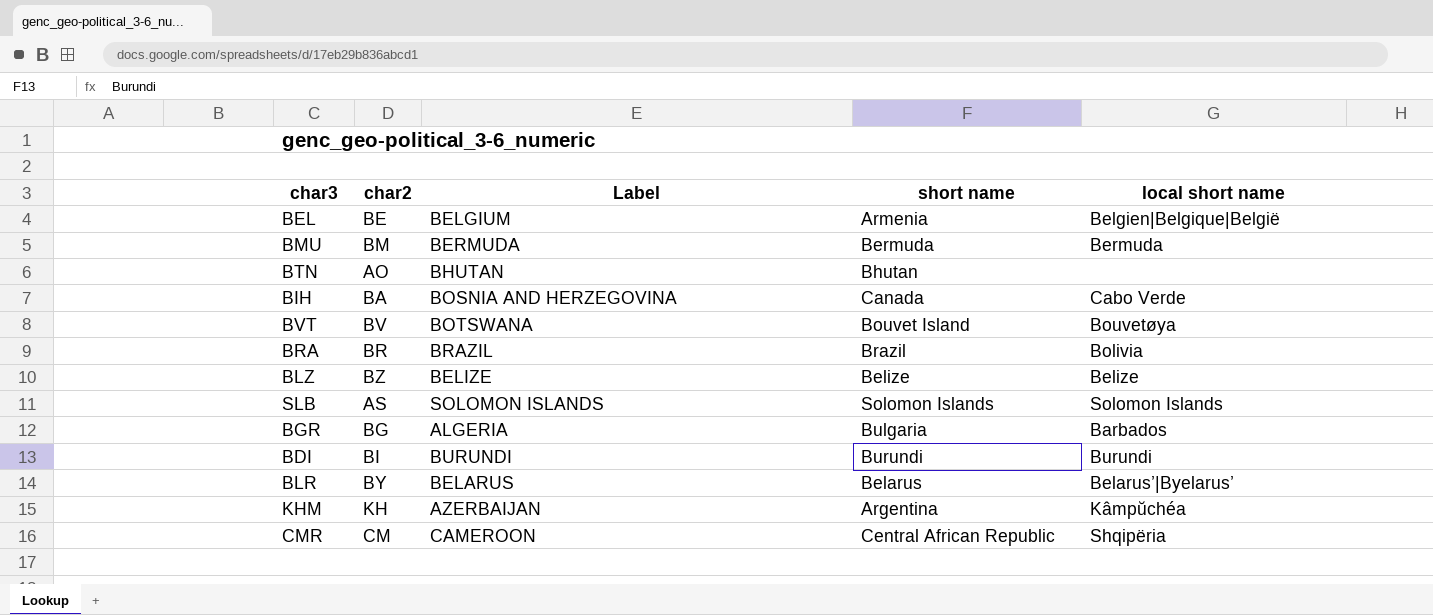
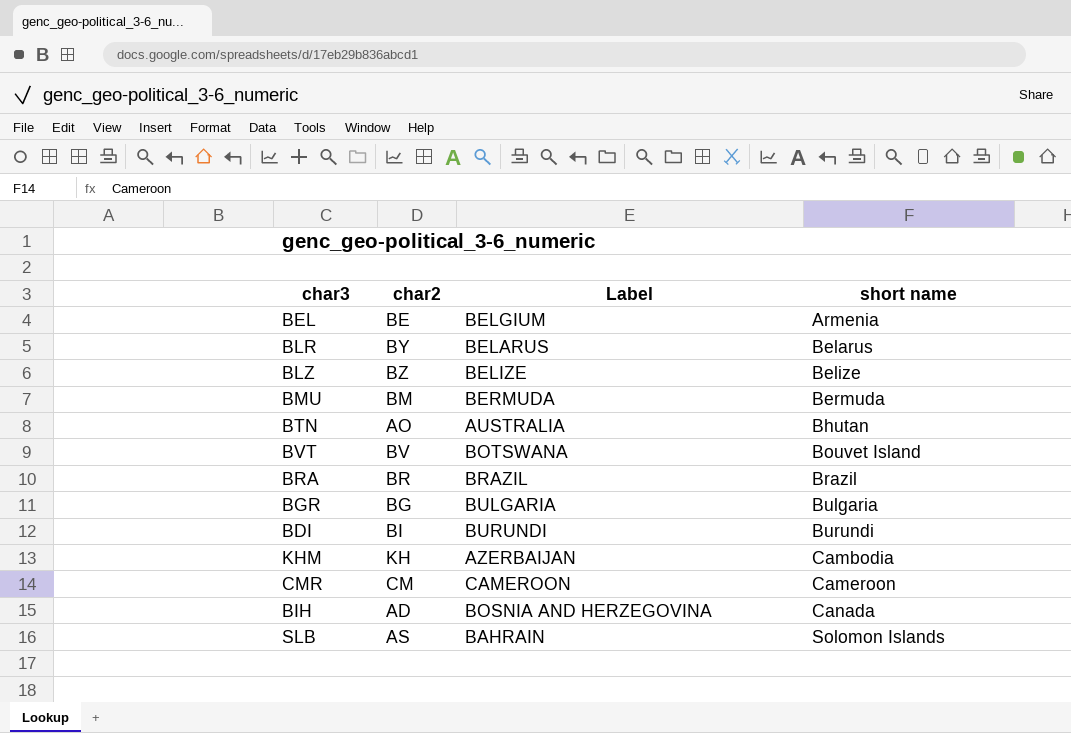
row order: none -> short name ascending
column local short name | position: 5 -> none
BTN | Label: BHUTAN -> AUSTRALIA
BGR | Label: ALGERIA -> BULGARIA
KHM | short name: Argentina -> Cambodia
CMR | short name: Central African Republic -> Cameroon
BIH | char2: BA -> AD
SLB | Label: SOLOMON ISLANDS -> BAHRAIN

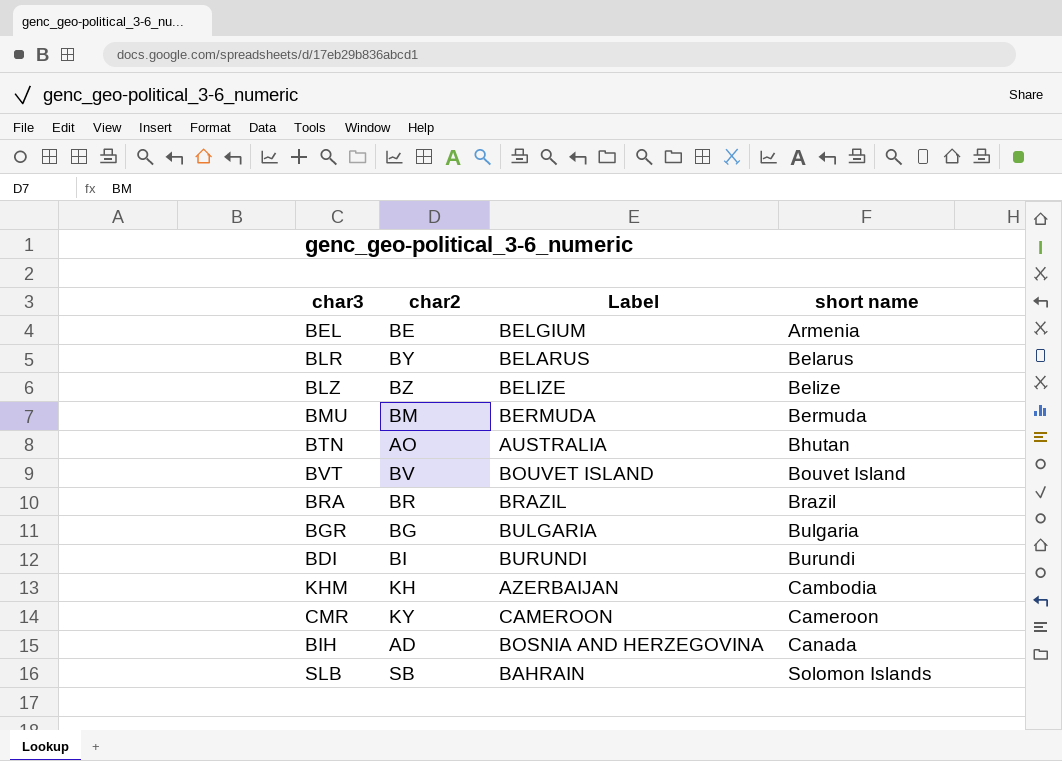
BVT | Label: BOTSWANA -> BOUVET ISLAND
CMR | char2: CM -> KY
SLB | char2: AS -> SB

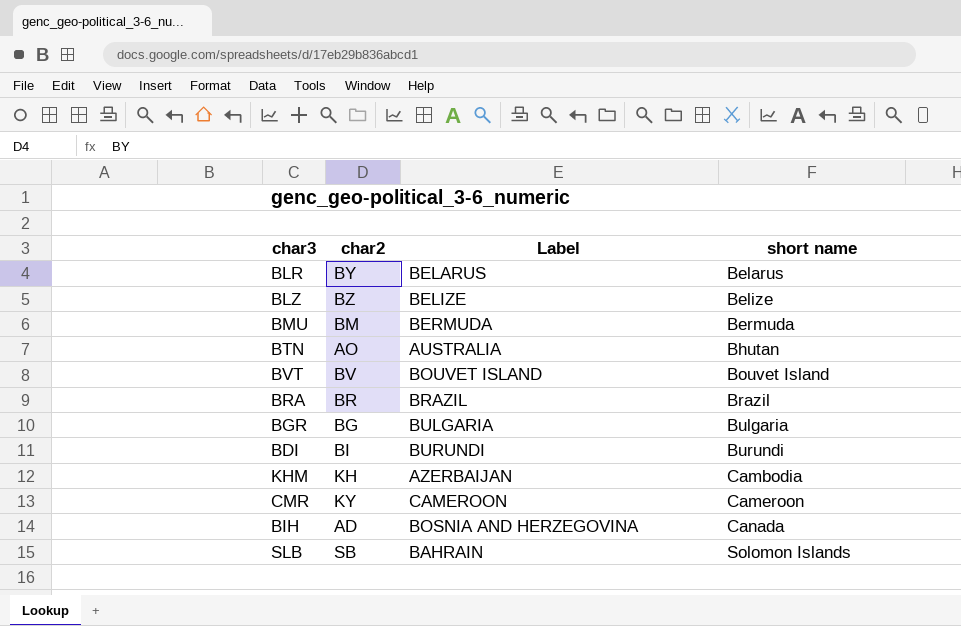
row BEL: BE | BELGIUM | Armenia -> none

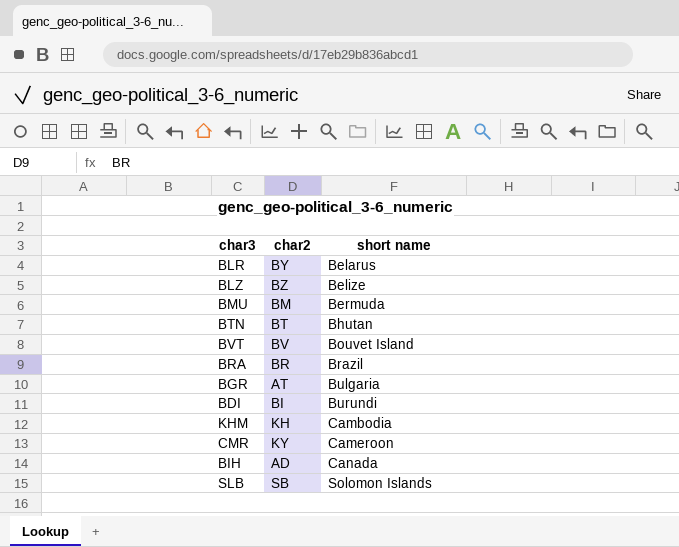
column Label | position: 3 -> none
BTN | char2: AO -> BT
BGR | char2: BG -> AT

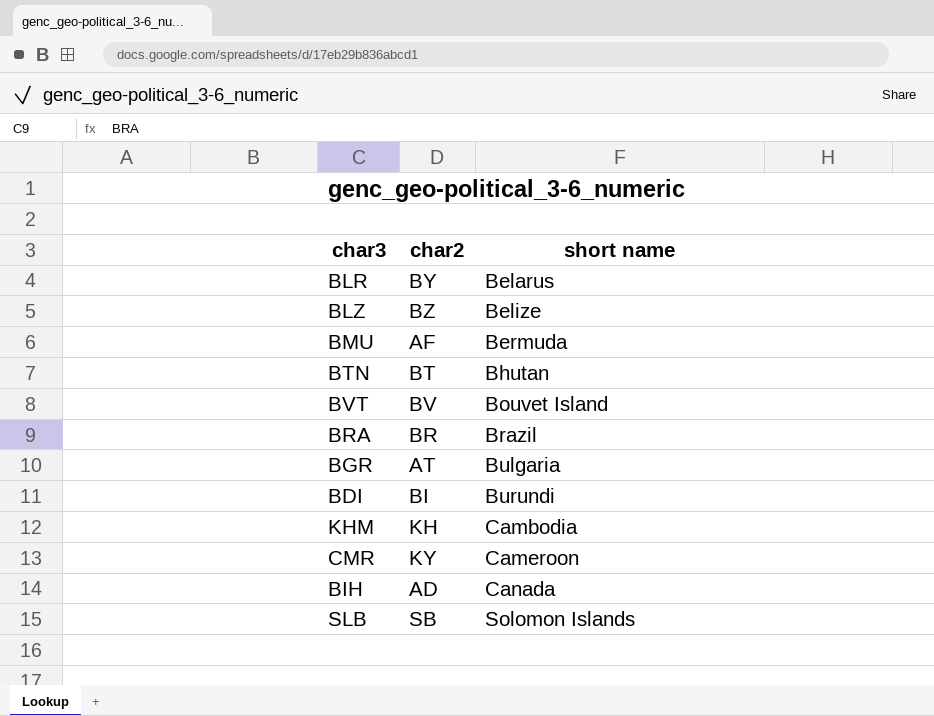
BMU | char2: BM -> AF

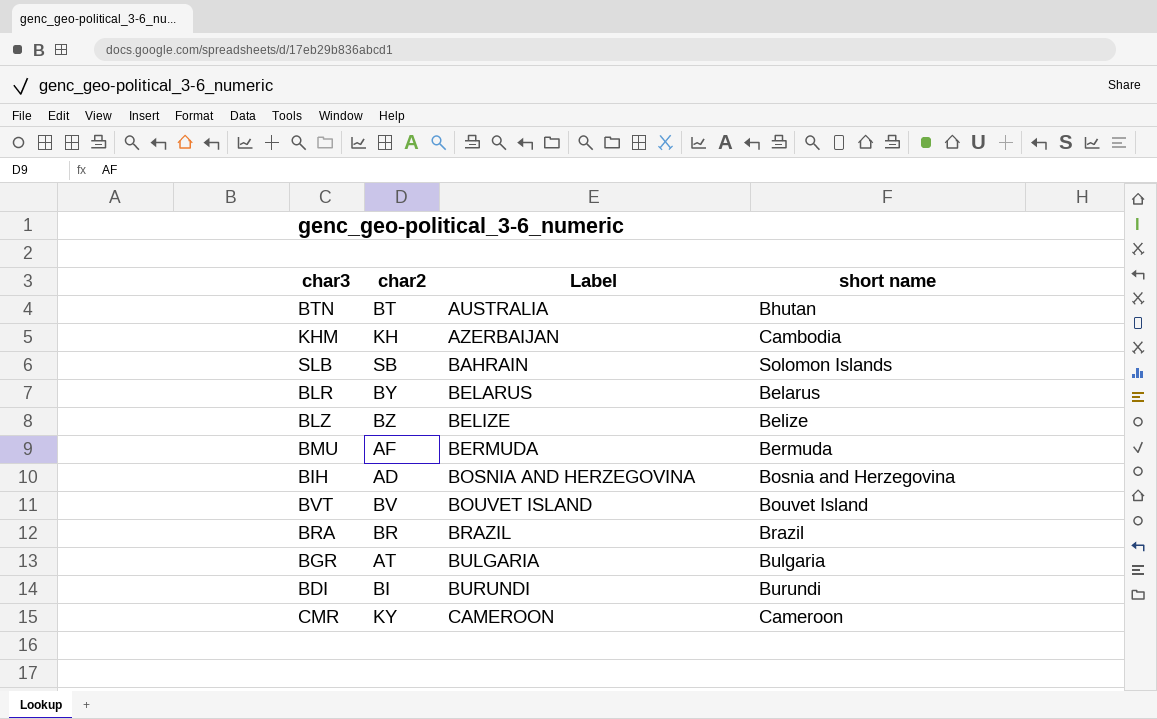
row order: short name ascending -> Label ascending
column Label | position: none -> 3
BIH | short name: Canada -> Bosnia and Herzegovina

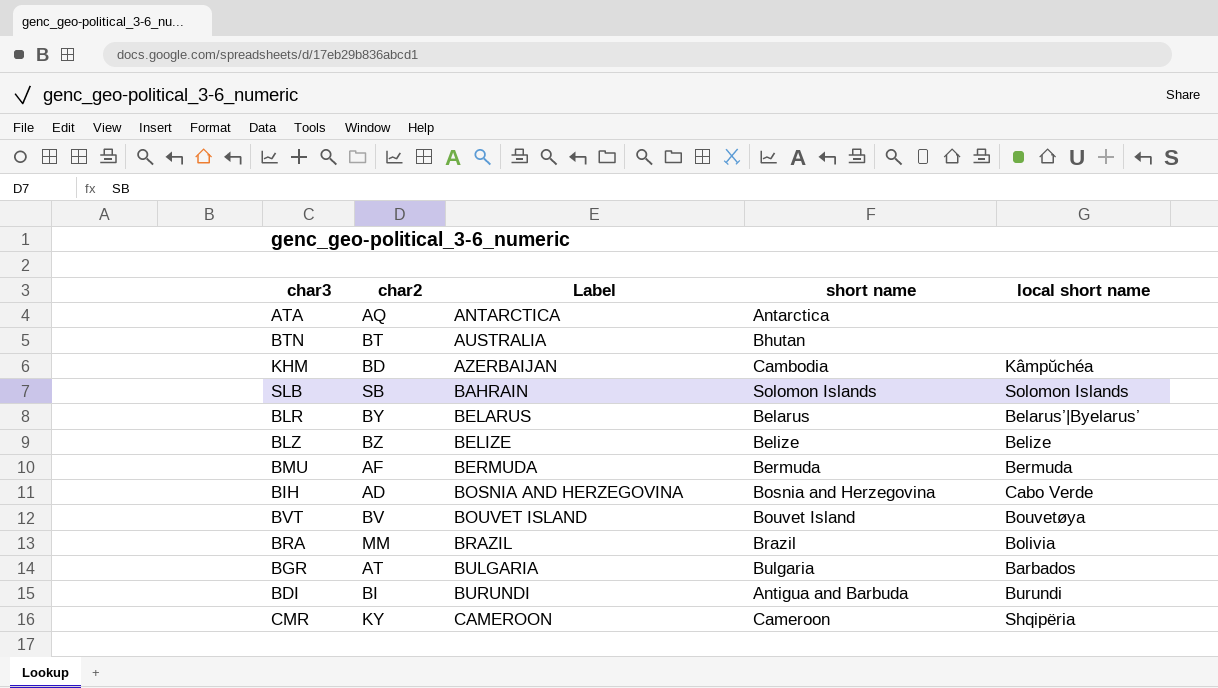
column local short name | position: none -> 5
row ATA: none -> AQ | ANTARCTICA | Antarctica | none
KHM | char2: KH -> BD
BRA | char2: BR -> MM
BDI | short name: Burundi -> Antigua and Barbuda

